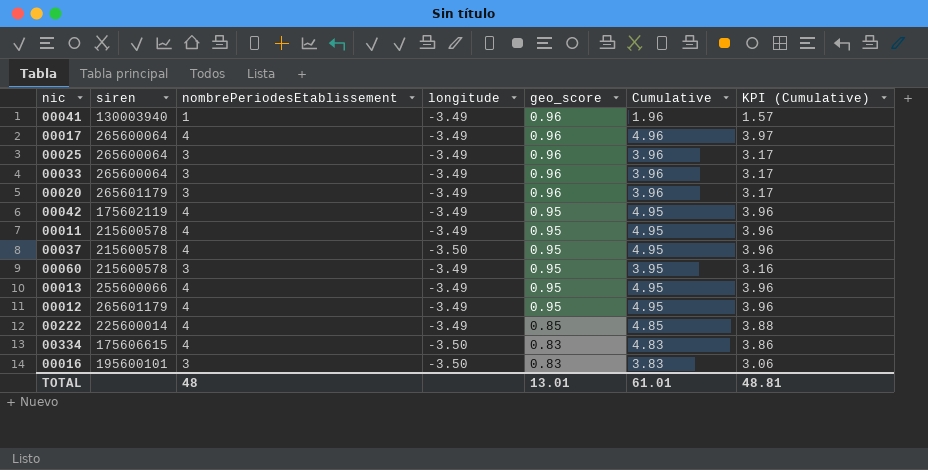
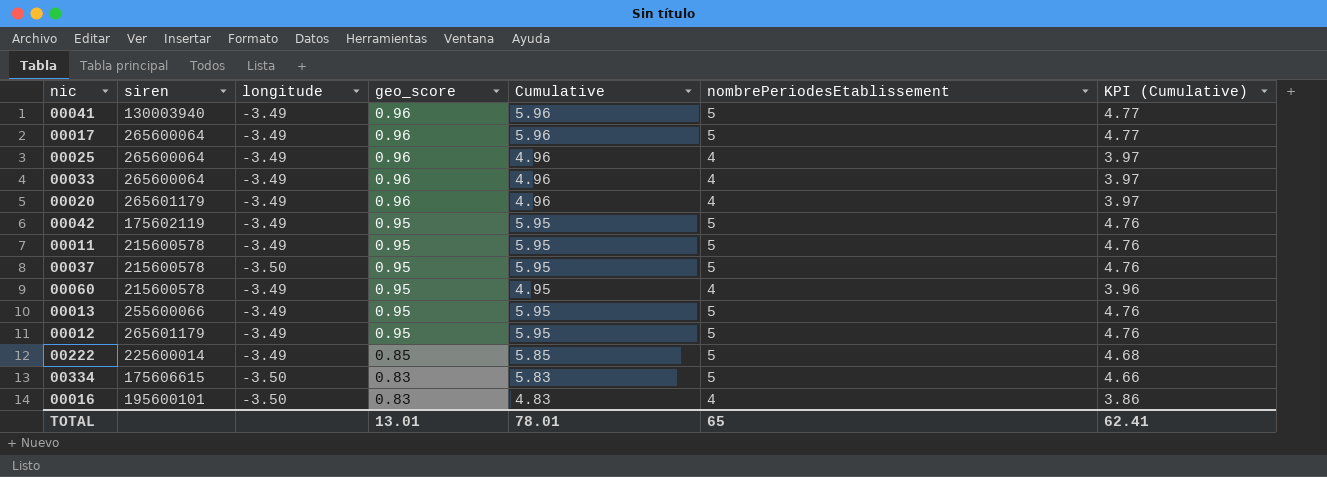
column nombrePeriodesEtablissement | position: 3 -> 6
00041 | Cumulative: 1.96 -> 5.96
00041 | nombrePeriodesEtablissement: 1 -> 5
00041 | KPI (Cumulative): 1.57 -> 4.77
00017 | Cumulative: 4.96 -> 5.96
00017 | nombrePeriodesEtablissement: 4 -> 5
00017 | KPI (Cumulative): 3.97 -> 4.77
00025 | Cumulative: 3.96 -> 4.96
00025 | nombrePeriodesEtablissement: 3 -> 4
00025 | KPI (Cumulative): 3.17 -> 3.97
00033 | Cumulative: 3.96 -> 4.96
00033 | nombrePeriodesEtablissement: 3 -> 4
00033 | KPI (Cumulative): 3.17 -> 3.97
00020 | Cumulative: 3.96 -> 4.96
00020 | nombrePeriodesEtablissement: 3 -> 4
00020 | KPI (Cumulative): 3.17 -> 3.97
00042 | Cumulative: 4.95 -> 5.95
00042 | nombrePeriodesEtablissement: 4 -> 5
00042 | KPI (Cumulative): 3.96 -> 4.76
00011 | Cumulative: 4.95 -> 5.95
00011 | nombrePeriodesEtablissement: 4 -> 5
00011 | KPI (Cumulative): 3.96 -> 4.76
00037 | Cumulative: 4.95 -> 5.95
00037 | nombrePeriodesEtablissement: 4 -> 5
00037 | KPI (Cumulative): 3.96 -> 4.76
00060 | Cumulative: 3.95 -> 4.95
00060 | nombrePeriodesEtablissement: 3 -> 4
00060 | KPI (Cumulative): 3.16 -> 3.96
00013 | Cumulative: 4.95 -> 5.95
00013 | nombrePeriodesEtablissement: 4 -> 5
00013 | KPI (Cumulative): 3.96 -> 4.76
00012 | Cumulative: 4.95 -> 5.95
00012 | nombrePeriodesEtablissement: 4 -> 5
00012 | KPI (Cumulative): 3.96 -> 4.76
00222 | Cumulative: 4.85 -> 5.85
00222 | nombrePeriodesEtablissement: 4 -> 5
00222 | KPI (Cumulative): 3.88 -> 4.68
00334 | Cumulative: 4.83 -> 5.83
00334 | nombrePeriodesEtablissement: 4 -> 5
00334 | KPI (Cumulative): 3.86 -> 4.66
00016 | Cumulative: 3.83 -> 4.83
00016 | nombrePeriodesEtablissement: 3 -> 4
00016 | KPI (Cumulative): 3.06 -> 3.86
TOTAL | Cumulative: 61.01 -> 78.01
TOTAL | nombrePeriodesEtablissement: 48 -> 65
TOTAL | KPI (Cumulative): 48.81 -> 62.41

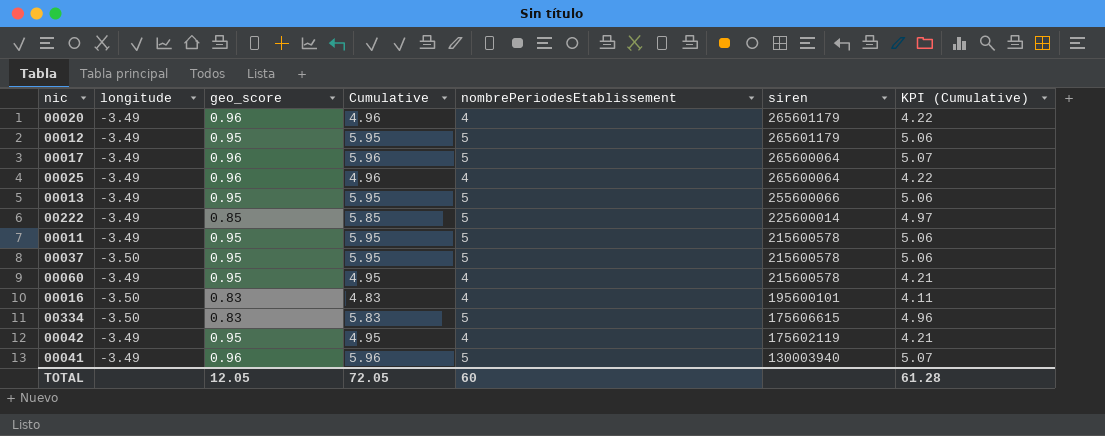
row order: geo_score descending -> siren descending
column siren | position: 2 -> 6
column KPI (Cumulative) | formula: [Cumulative] * 0.8 -> [Cumulative] * 0.85
row 00033: 265600064 | -3.49 | 0.96 | 4.96 | 4 | 3.97 -> none
00042 | Cumulative: 5.95 -> 4.95
00042 | nombrePeriodesEtablissement: 5 -> 4
TOTAL | geo_score: 13.01 -> 12.05
TOTAL | Cumulative: 78.01 -> 72.05
TOTAL | nombrePeriodesEtablissement: 65 -> 60
TOTAL | KPI (Cumulative): 62.41 -> 61.28

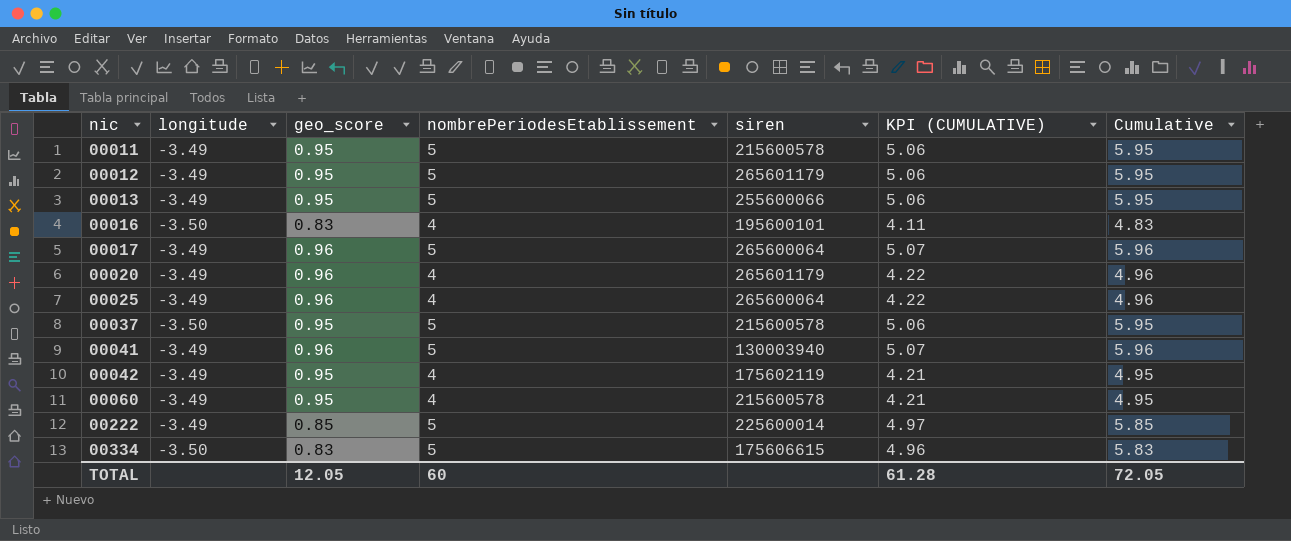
row order: siren descending -> nic ascending
column name: KPI (Cumulative) -> KPI (CUMULATIVE)
column Cumulative | position: 4 -> 7

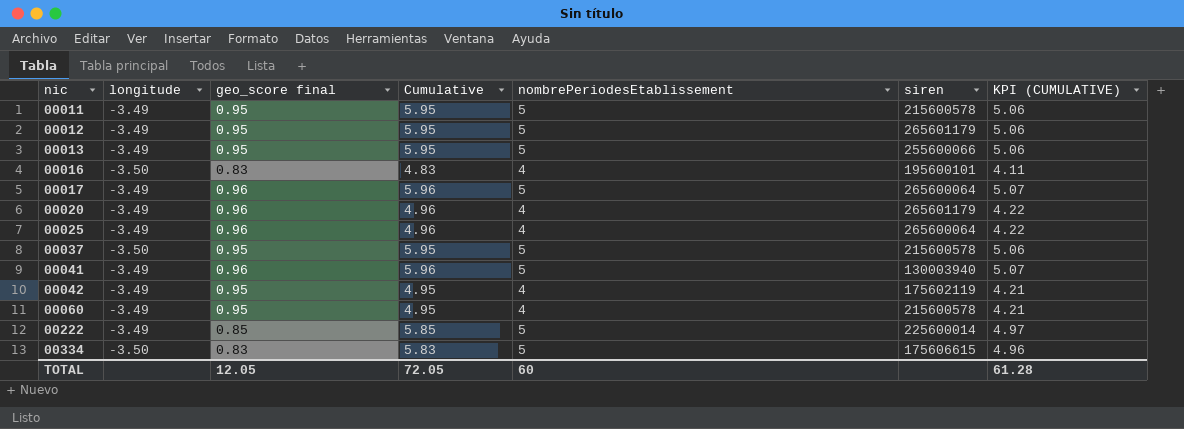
column name: geo_score -> geo_score final
column Cumulative | position: 7 -> 4

